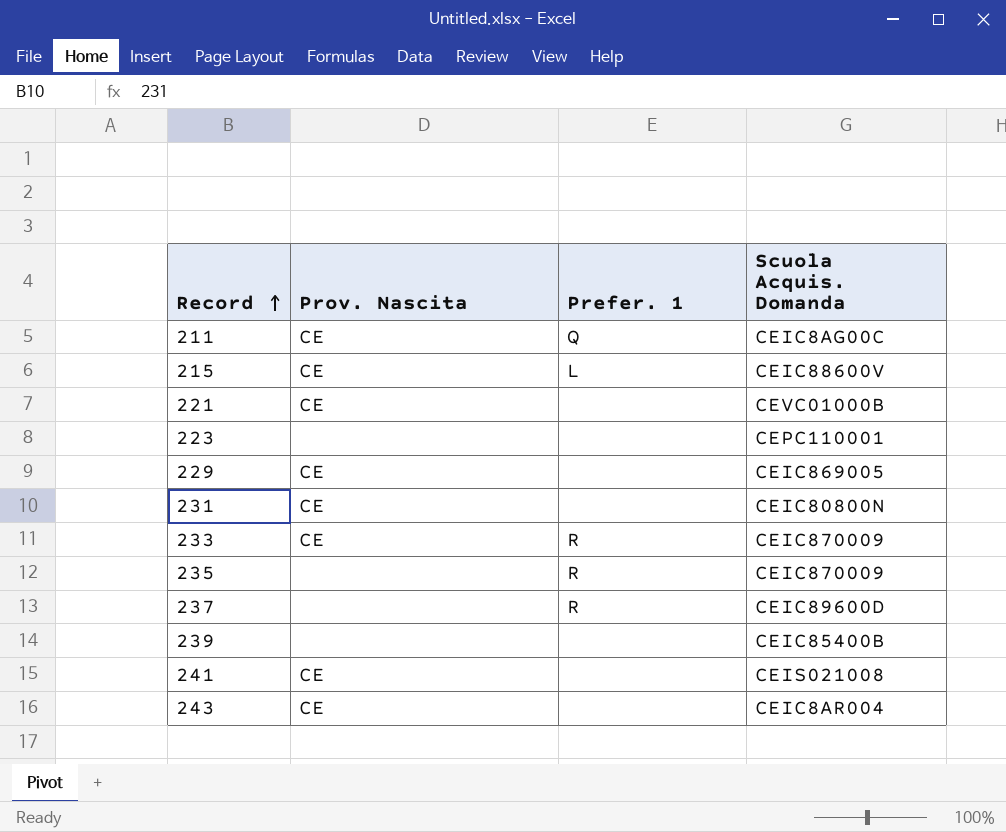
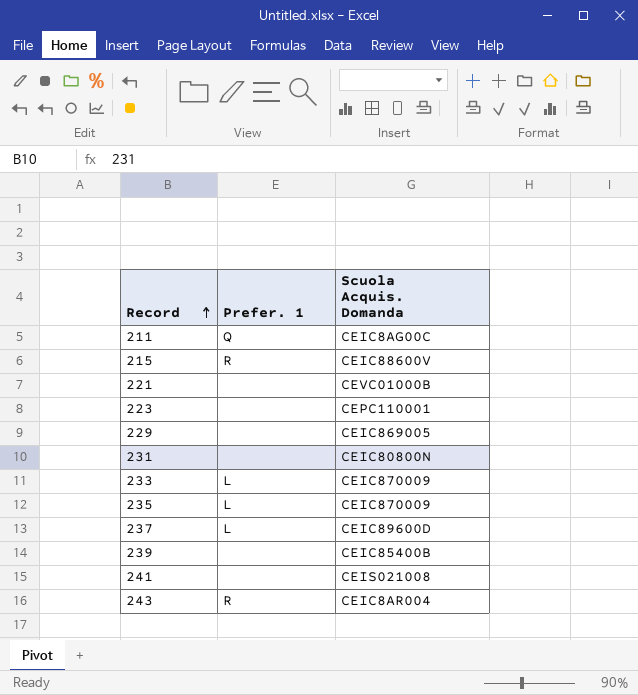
column Prov. Nascita | position: 2 -> none
215 | Prefer. 1: L -> R
233 | Prefer. 1: R -> L
235 | Prefer. 1: R -> L
237 | Prefer. 1: R -> L
243 | Prefer. 1: none -> R

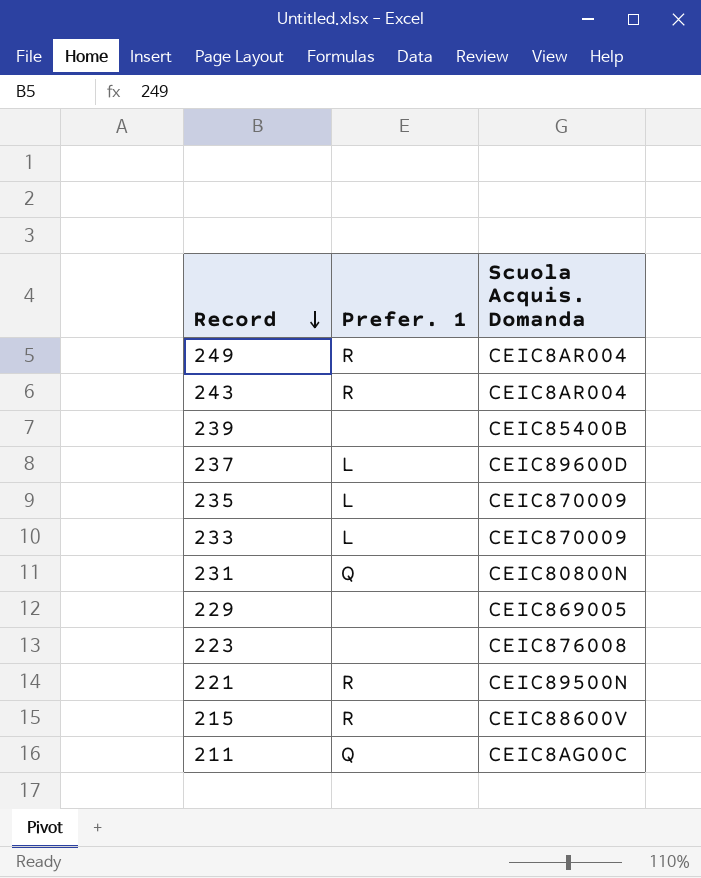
row order: Record ascending -> Record descending
row 241: none | CEIS021008 -> none
row 249: none -> R | CEIC8AR004
231 | Prefer. 1: none -> Q
223 | Scuola Acquis. Domanda: CEPC110001 -> CEIC876008
221 | Prefer. 1: none -> R
221 | Scuola Acquis. Domanda: CEVC01000B -> CEIC89500N

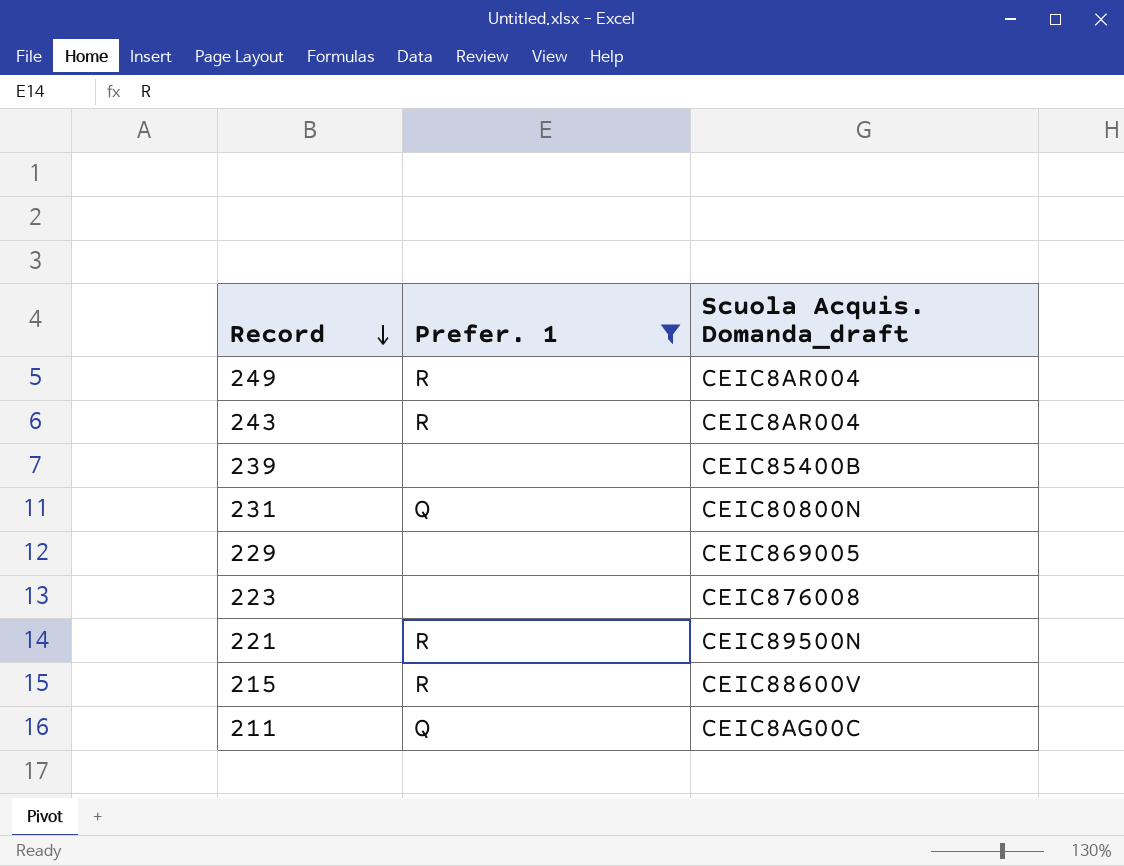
filter: none -> Prefer. 1 != L
column name: Scuola Acquis. Domanda -> Scuola Acquis. Domanda_draft

